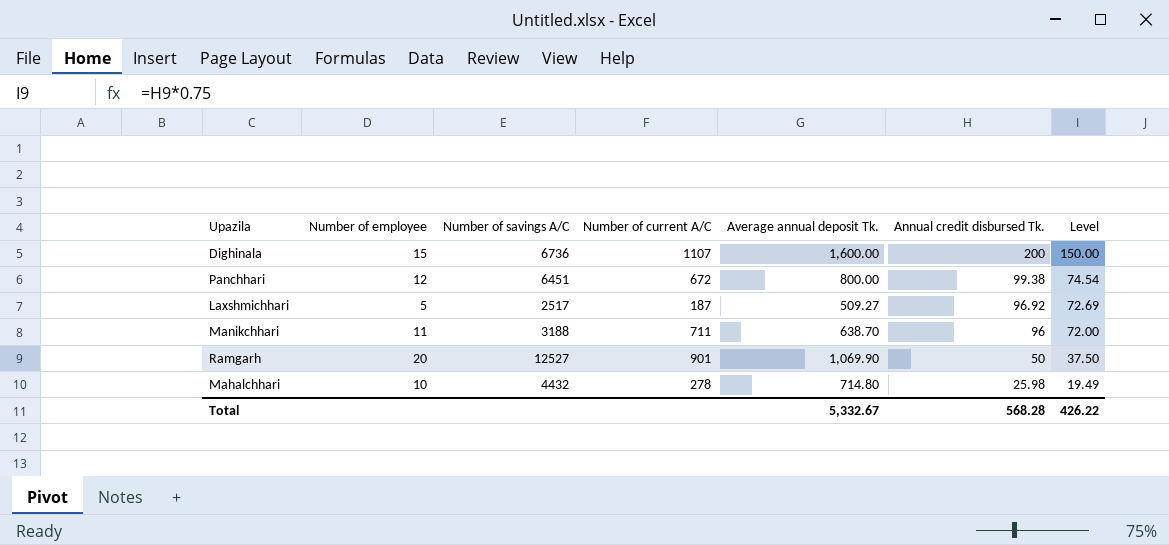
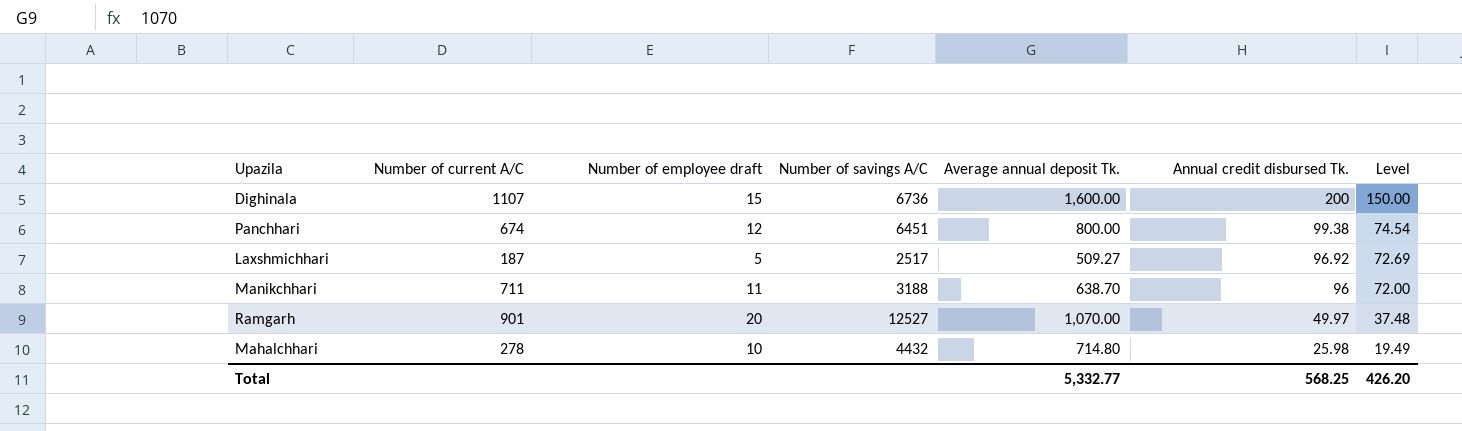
column Number of current A/C | position: 4 -> 2
column name: Number of employee -> Number of employee draft
Panchhari | Number of current A/C: 672 -> 674
Ramgarh | Average annual deposit Tk.: 1,069.90 -> 1,070.00
Ramgarh | Annual credit disbursed Tk.: 50 -> 49.97
Ramgarh | Level: 37.50 -> 37.48
Total | Average annual deposit Tk.: 5,332.67 -> 5,332.77
Total | Annual credit disbursed Tk.: 568.28 -> 568.25
Total | Level: 426.22 -> 426.20

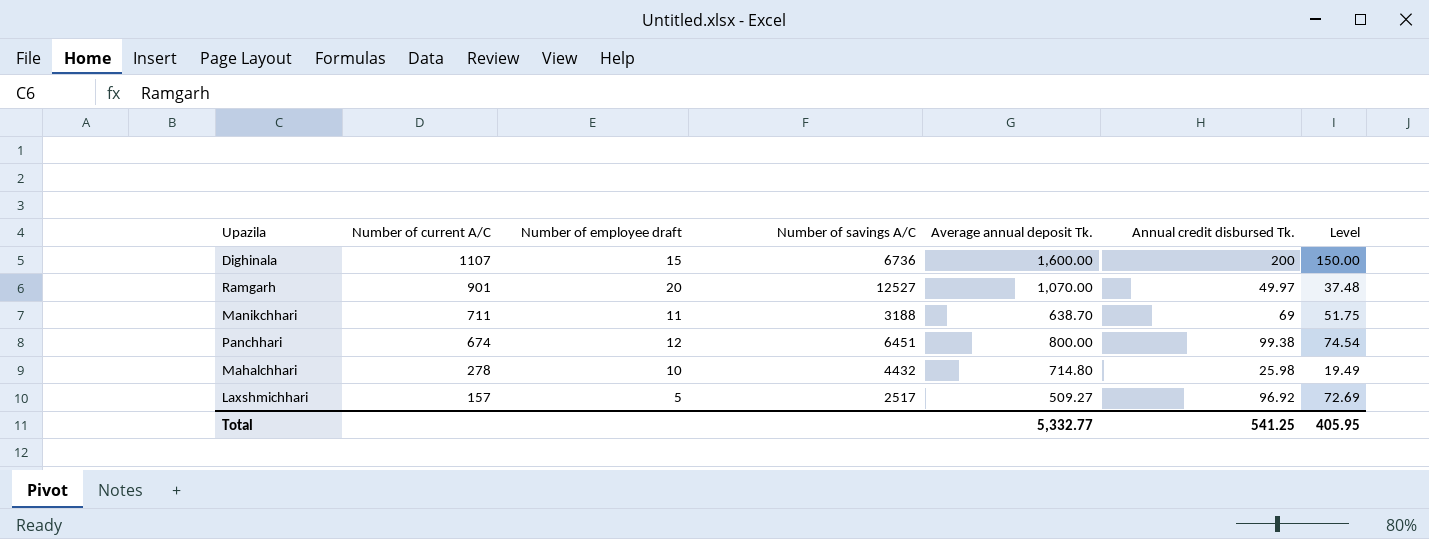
row order: Annual credit disbursed Tk. descending -> Number of current A/C descending
Manikchhari | Annual credit disbursed Tk.: 96 -> 69
Manikchhari | Level: 72.00 -> 51.75
Laxshmichhari | Number of current A/C: 187 -> 157
Total | Annual credit disbursed Tk.: 568.25 -> 541.25
Total | Level: 426.20 -> 405.95

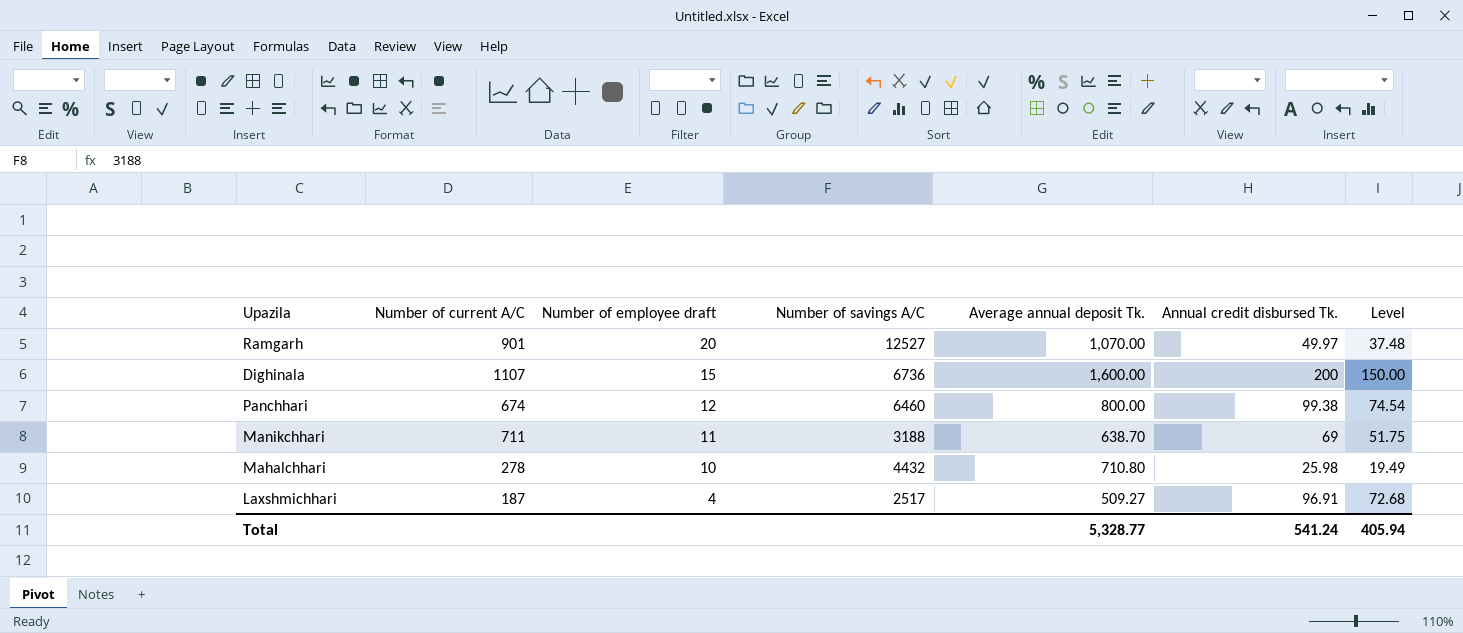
row order: Number of current A/C descending -> Number of employee draft descending
Panchhari | Number of savings A/C: 6451 -> 6460
Mahalchhari | Average annual deposit Tk.: 714.80 -> 710.80
Laxshmichhari | Number of current A/C: 157 -> 187
Laxshmichhari | Number of employee draft: 5 -> 4
Laxshmichhari | Annual credit disbursed Tk.: 96.92 -> 96.91
Laxshmichhari | Level: 72.69 -> 72.68
Total | Average annual deposit Tk.: 5,332.77 -> 5,328.77
Total | Annual credit disbursed Tk.: 541.25 -> 541.24
Total | Level: 405.95 -> 405.94

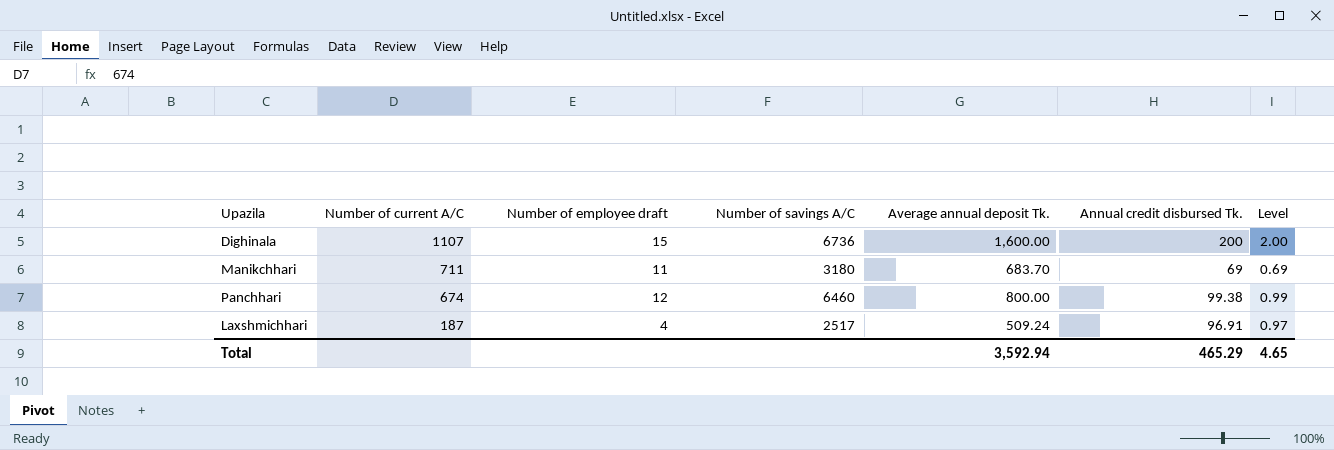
row order: Number of employee draft descending -> Number of current A/C descending
column Level | formula: [Annual credit disbursed Tk.] * 0.75 -> [Annual credit disbursed Tk.] * 0.01
row Ramgarh: 901 | 20 | 12527 | 1,070.00 | 49.97 | 37.48 -> none
row Mahalchhari: 278 | 10 | 4432 | 710.80 | 25.98 | 19.49 -> none
Manikchhari | Number of savings A/C: 3188 -> 3180
Manikchhari | Average annual deposit Tk.: 638.70 -> 683.70
Laxshmichhari | Average annual deposit Tk.: 509.27 -> 509.24
Total | Average annual deposit Tk.: 5,328.77 -> 3,592.94
Total | Annual credit disbursed Tk.: 541.24 -> 465.29
Total | Level: 405.94 -> 4.65

